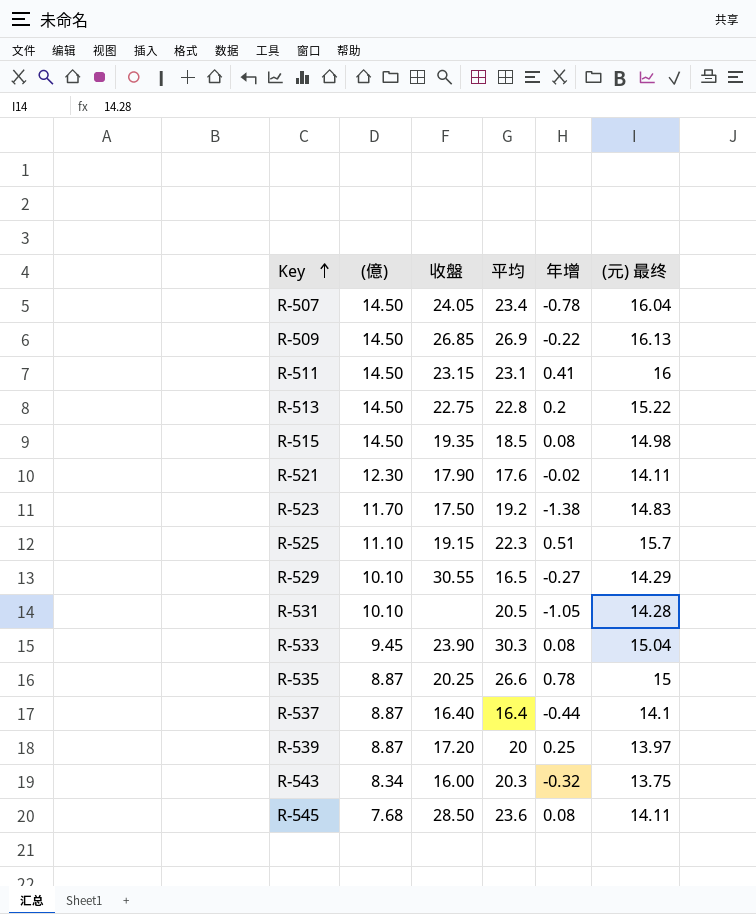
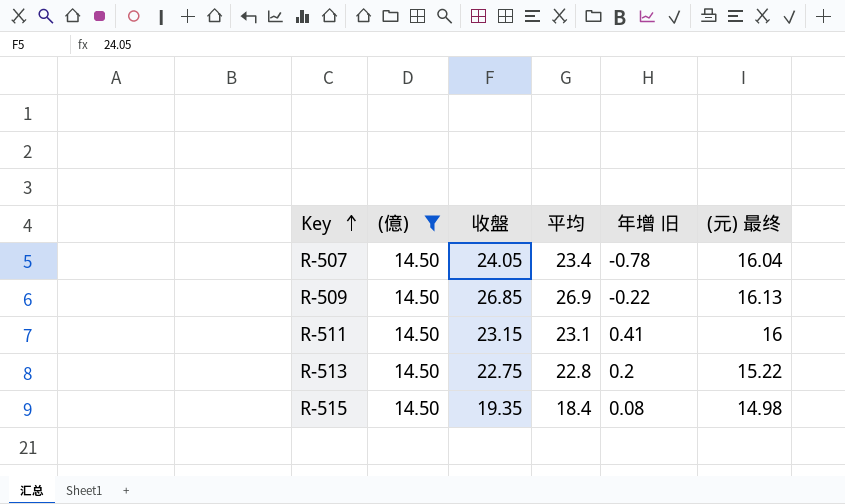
filter: none -> (億) = 14.50
column name: 年增 -> 年增 旧
R-515 | 平均: 18.5 -> 18.4

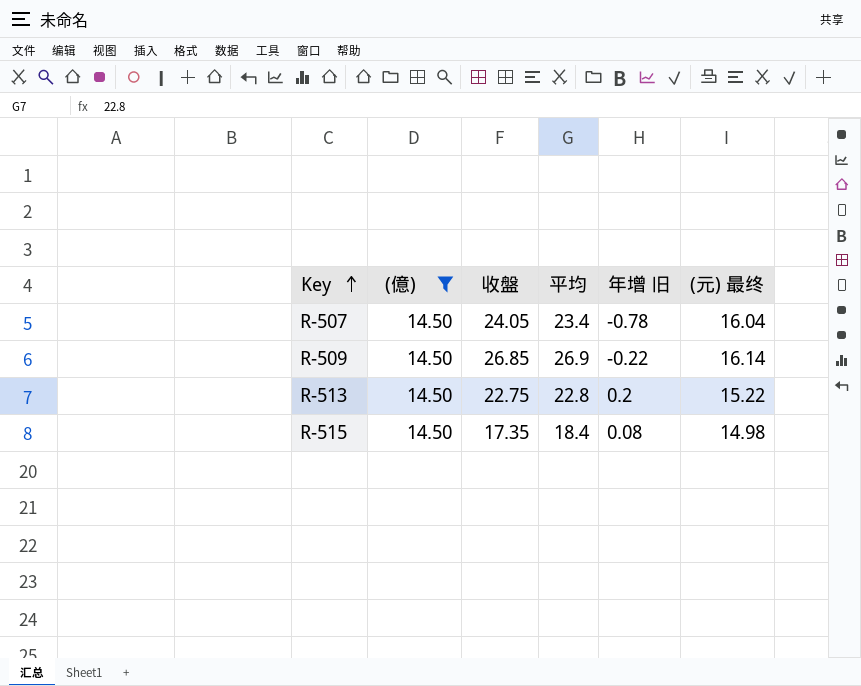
row R-511: 14.50 | 23.15 | 23.1 | 0.41 | 16 -> none
R-509 | (元) 最终: 16.13 -> 16.14
R-515 | 收盤: 19.35 -> 17.35

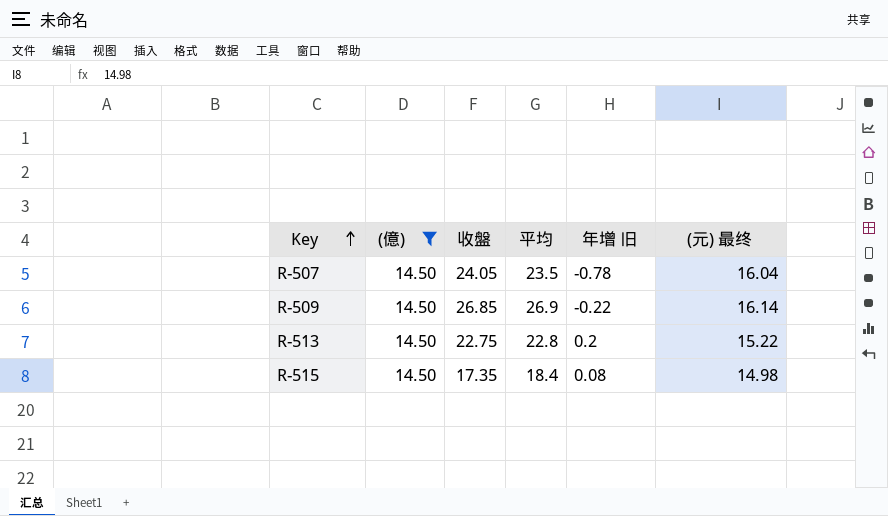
R-507 | 平均: 23.4 -> 23.5

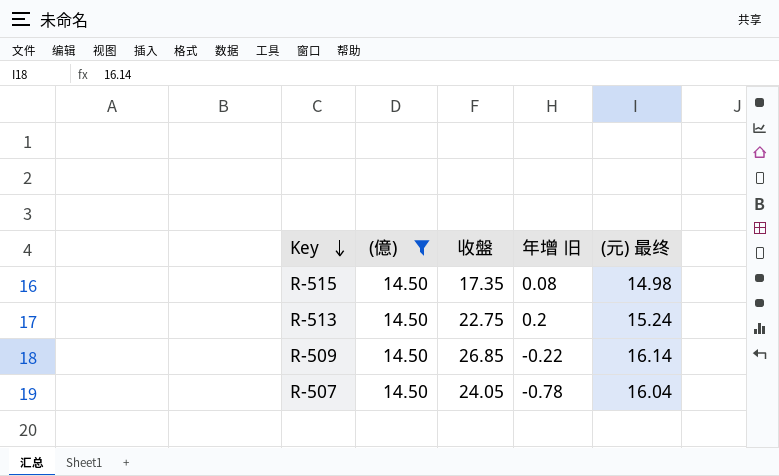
row order: Key ascending -> Key descending
column 平均 | position: 4 -> none
R-513 | (元) 最终: 15.22 -> 15.24

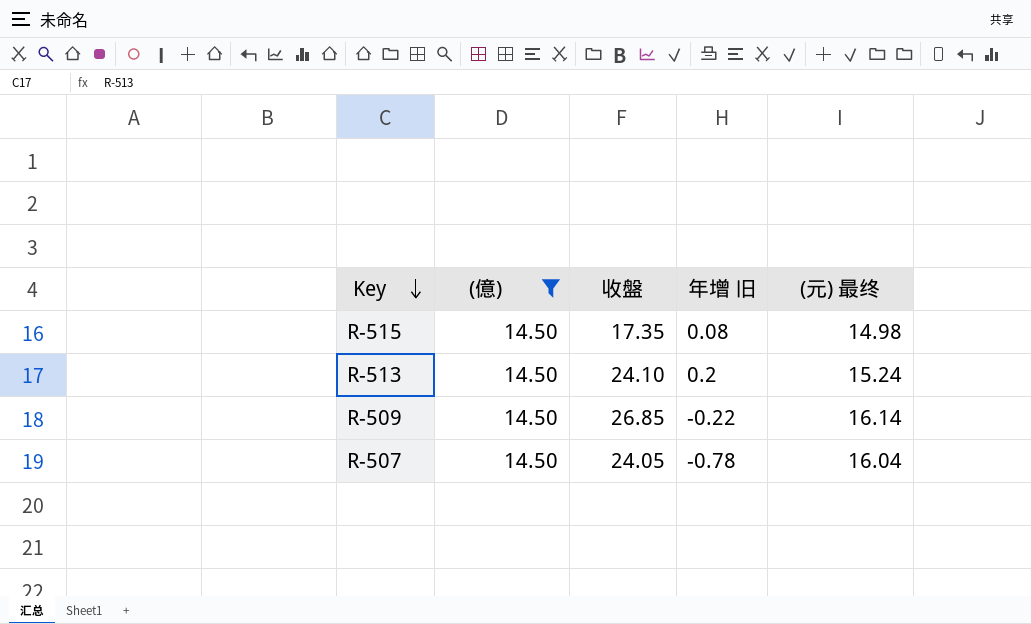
R-513 | 收盤: 22.75 -> 24.10

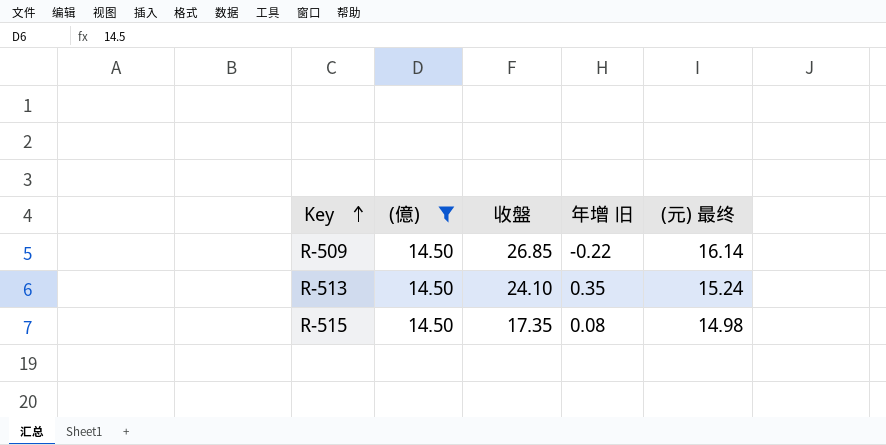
row order: Key descending -> Key ascending
row R-507: 14.50 | 24.05 | -0.78 | 16.04 -> none
R-513 | 年增 旧: 0.2 -> 0.35

